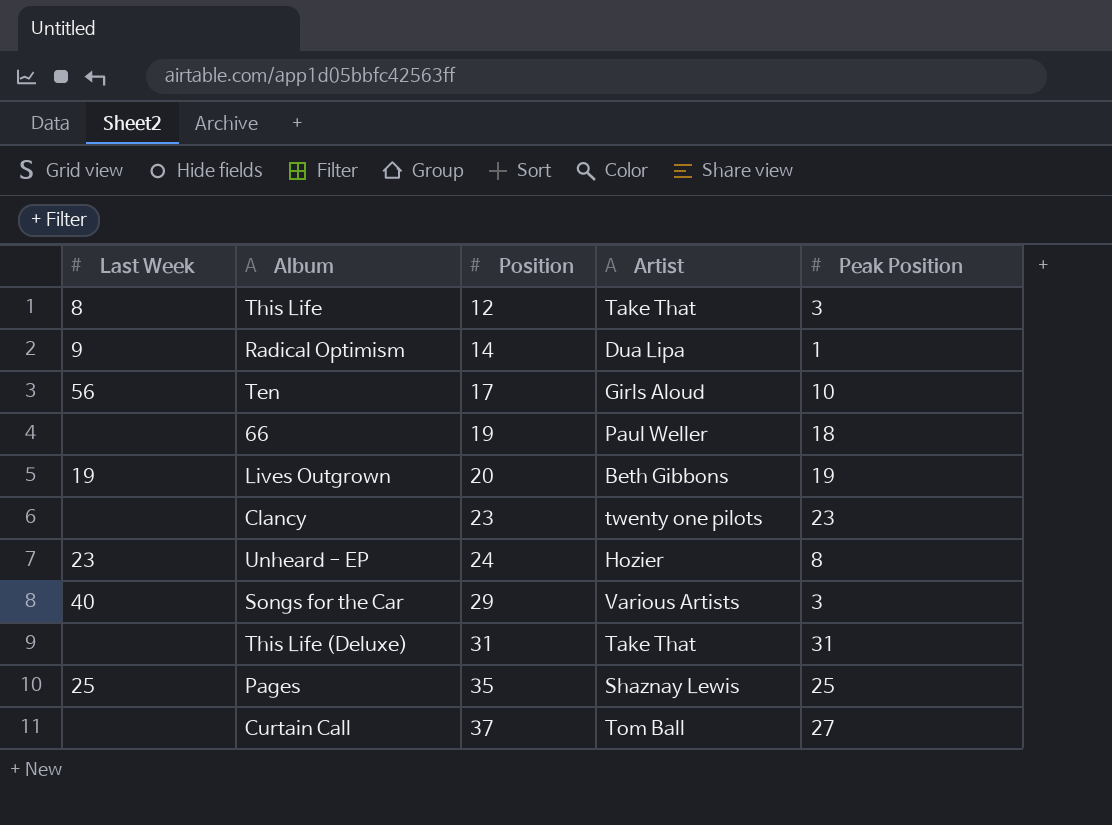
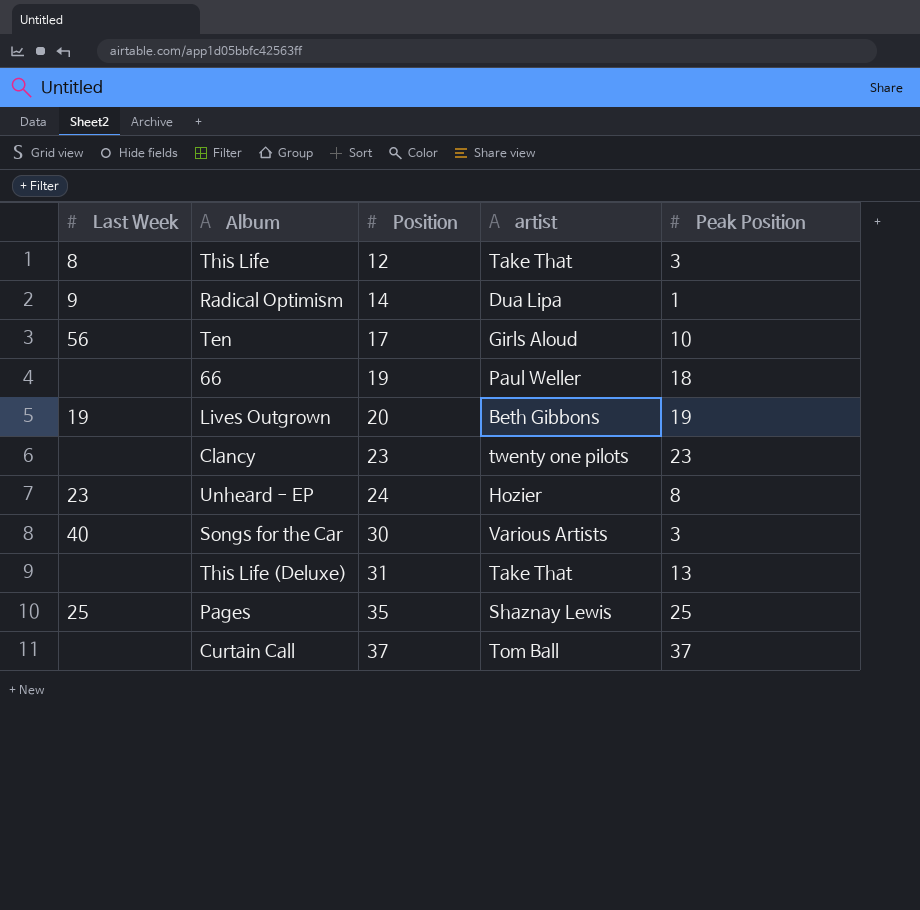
column name: Artist -> artist
Songs for the Car | Position: 29 -> 30
This Life (Deluxe) | Peak Position: 31 -> 13
Curtain Call | Peak Position: 27 -> 37

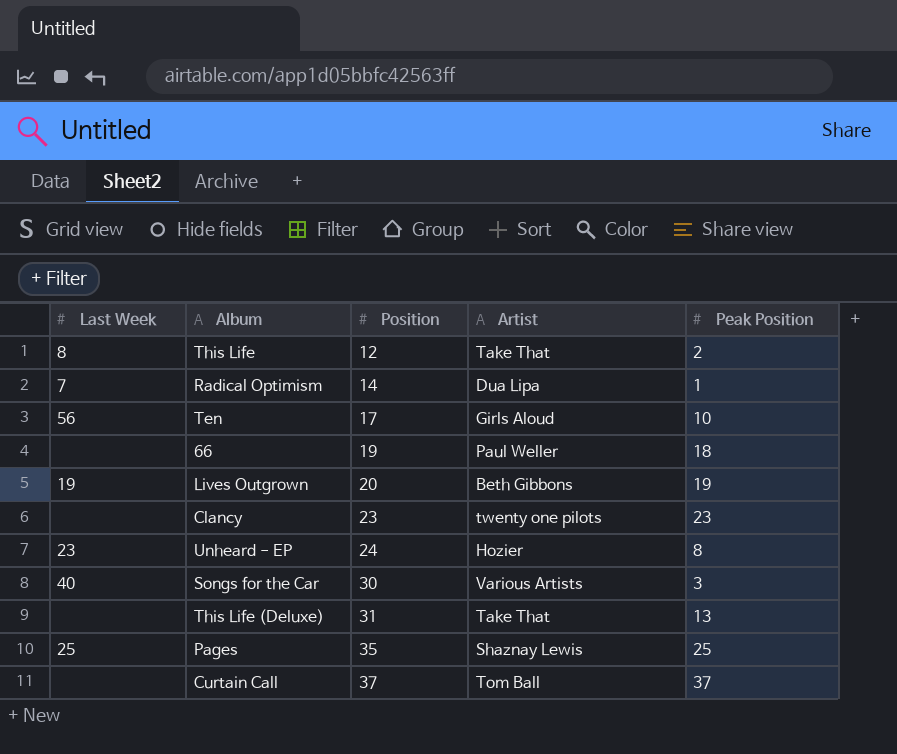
column name: artist -> Artist
This Life | Peak Position: 3 -> 2
Radical Optimism | Last Week: 9 -> 7

